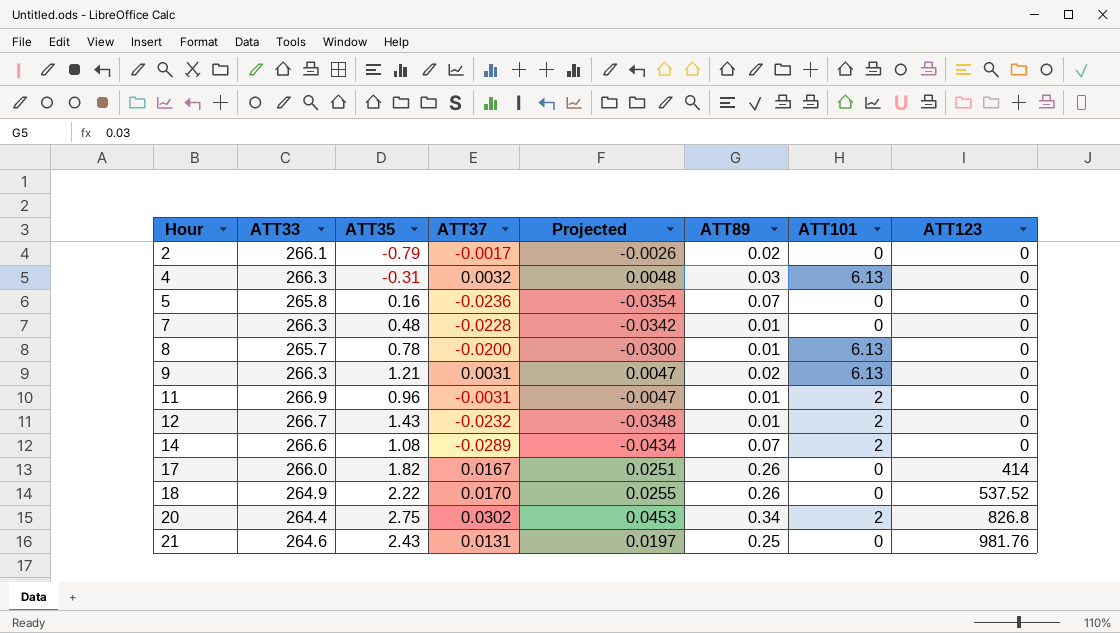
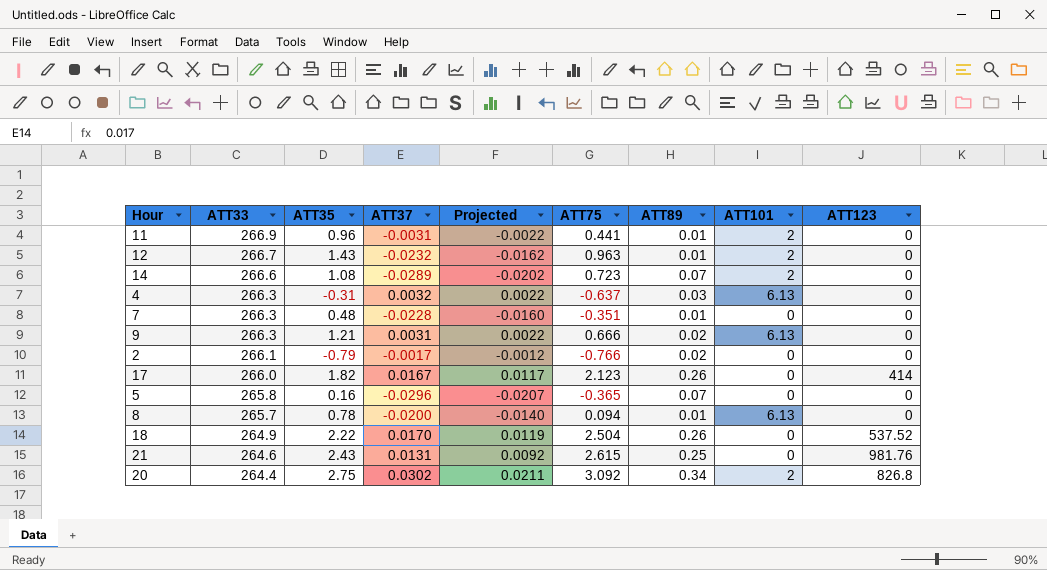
row order: Hour ascending -> ATT33 descending
column Projected | formula: [ATT37] * 1.5 -> [ATT37] * 0.7
column ATT75 | position: none -> 6
5 | ATT37: -0.0236 -> -0.0296

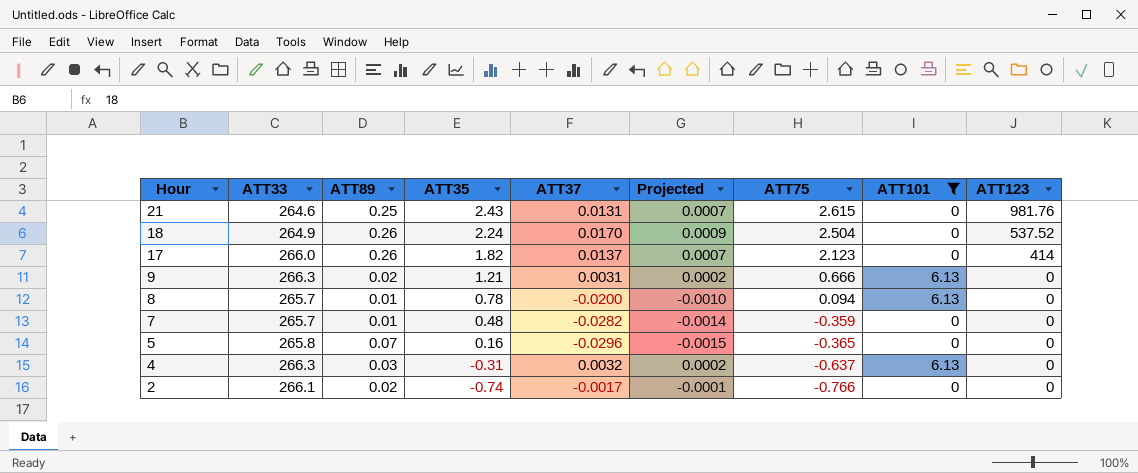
filter: none -> ATT101 != 2
row order: ATT33 descending -> Hour descending
column ATT89 | position: 7 -> 3
column Projected | formula: [ATT37] * 0.7 -> [ATT37] * 0.05
18 | ATT35: 2.22 -> 2.24
17 | ATT37: 0.0167 -> 0.0137
7 | ATT33: 266.3 -> 265.7
7 | ATT37: -0.0228 -> -0.0282
7 | ATT75: -0.351 -> -0.359
2 | ATT35: -0.79 -> -0.74

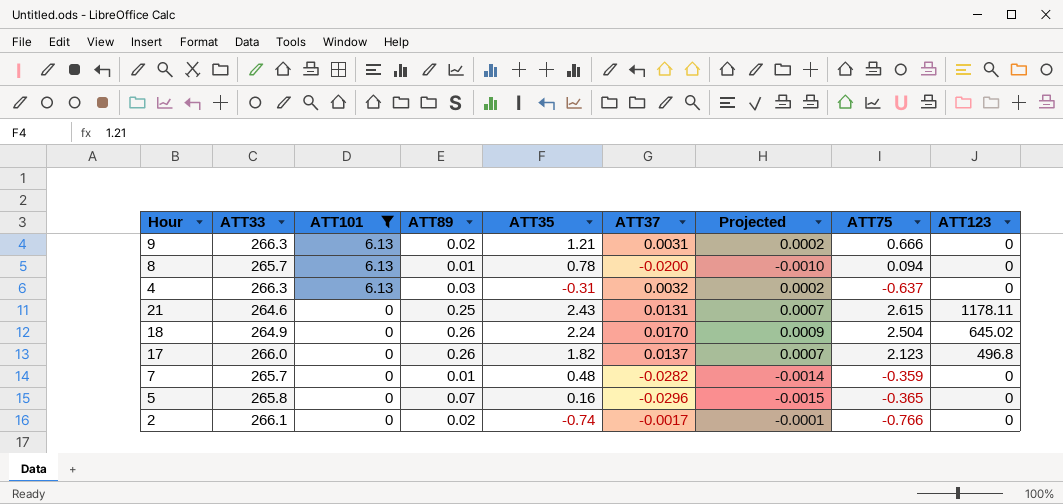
row order: Hour descending -> ATT101 descending
column ATT101 | position: 8 -> 3
21 | ATT123: 981.76 -> 1178.11
18 | ATT123: 537.52 -> 645.02
17 | ATT123: 414 -> 496.8

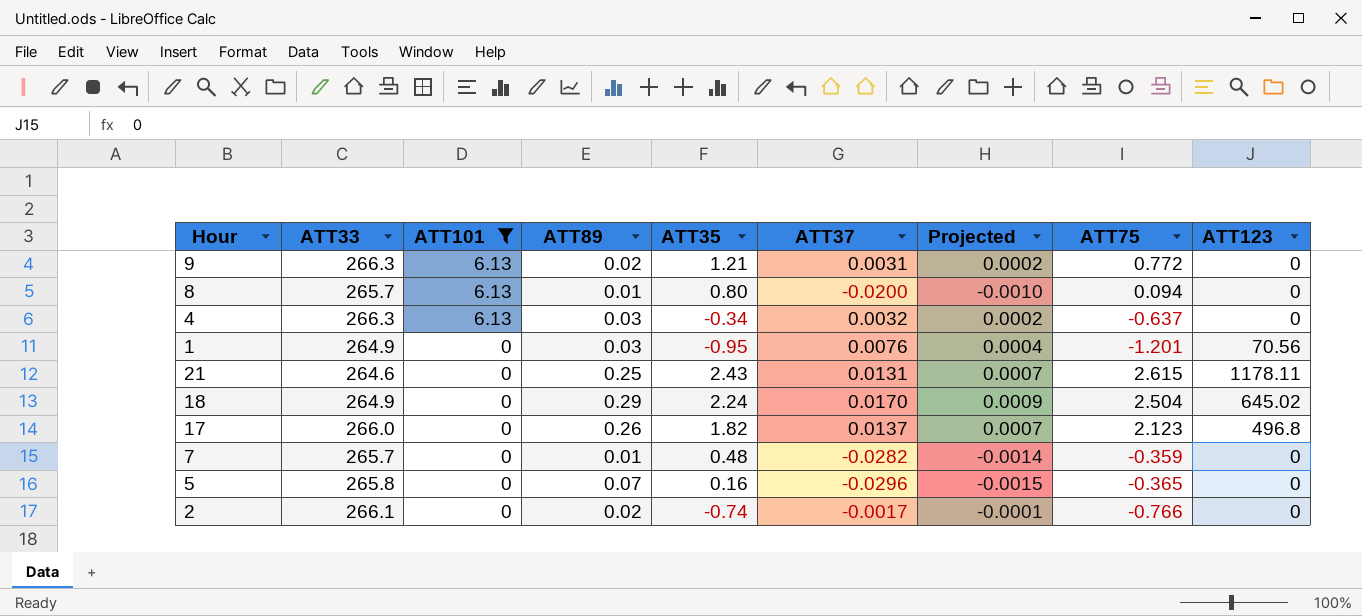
9 | ATT75: 0.666 -> 0.772
8 | ATT35: 0.78 -> 0.80
4 | ATT35: -0.31 -> -0.34
row 1: none -> 264.9 | 0 | 0.03 | -0.95 | 0.0076 | 0.0004 | -1.201 | 70.56
18 | ATT89: 0.26 -> 0.29

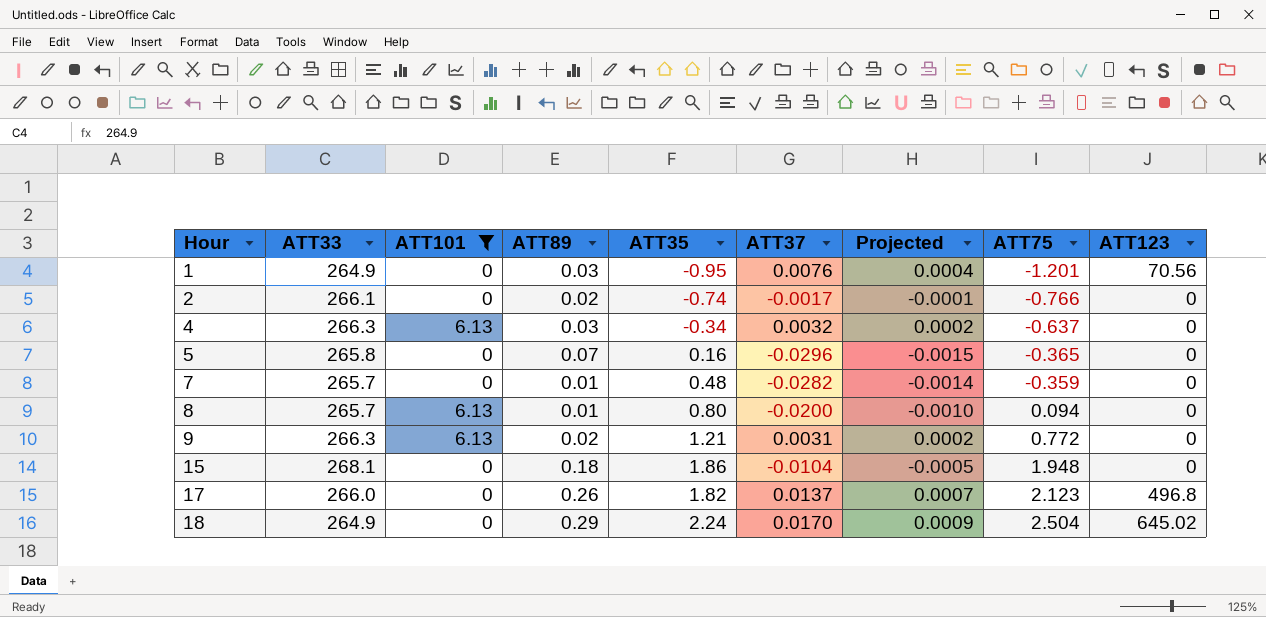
row order: ATT101 descending -> Hour ascending
row 21: 264.6 | 0 | 0.25 | 2.43 | 0.0131 | 0.0007 | 2.615 | 1178.11 -> none
row 15: none -> 268.1 | 0 | 0.18 | 1.86 | -0.0104 | -0.0005 | 1.948 | 0

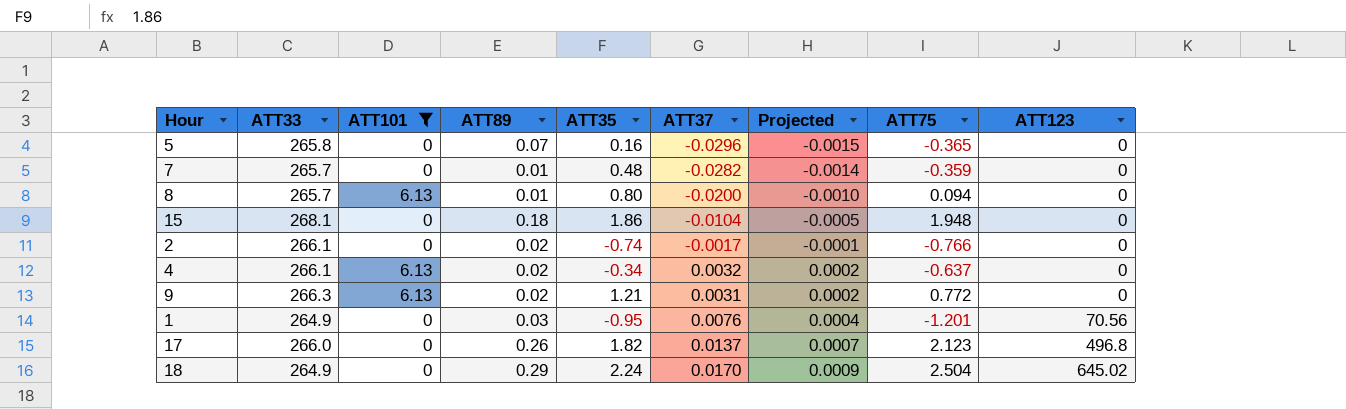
row order: Hour ascending -> Projected ascending
4 | ATT33: 266.3 -> 266.1
4 | ATT89: 0.03 -> 0.02

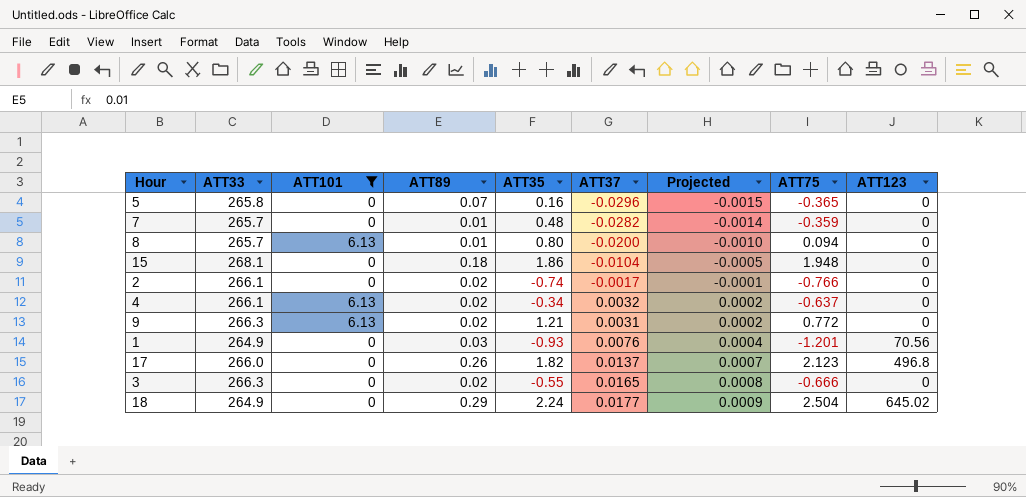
1 | ATT35: -0.95 -> -0.93
row 3: none -> 266.3 | 0 | 0.02 | -0.55 | 0.0165 | 0.0008 | -0.666 | 0
18 | ATT37: 0.0170 -> 0.0177

